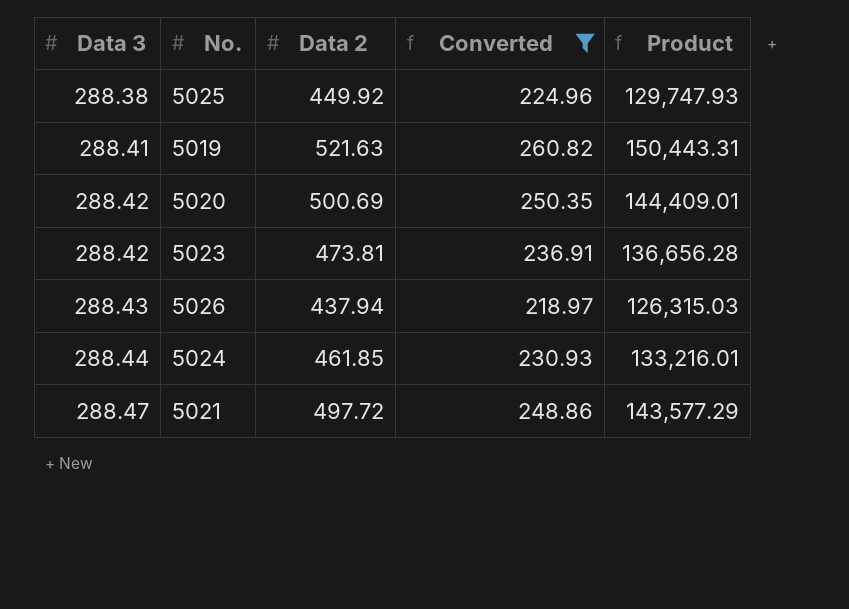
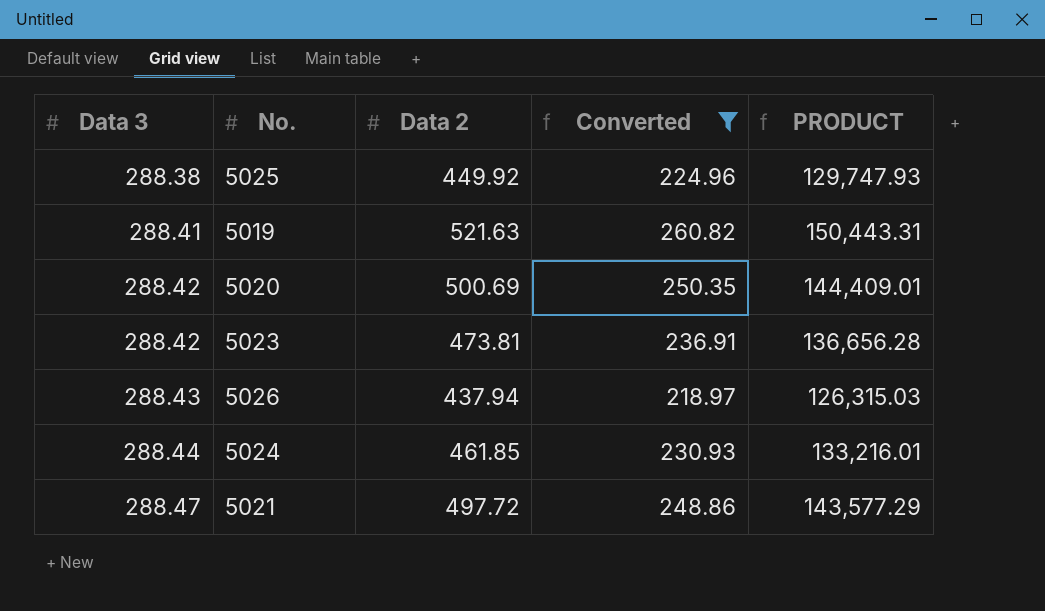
column name: Product -> PRODUCT

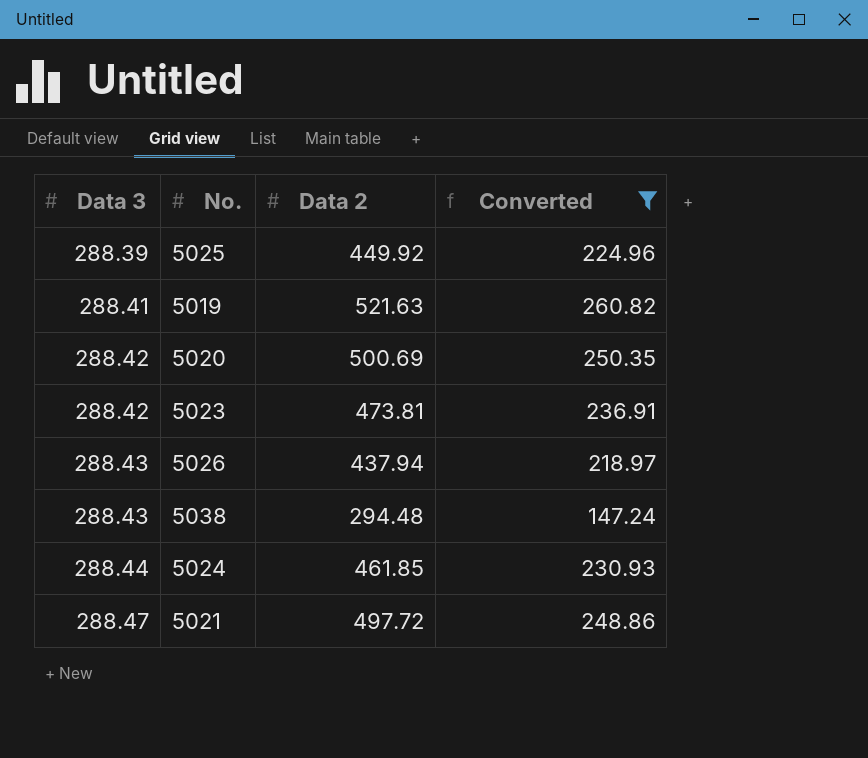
column PRODUCT | formula: [Data 3] * [Data 2] -> none
5025 | Data 3: 288.38 -> 288.39
row 5038: none -> 288.43 | 294.48 | 147.24

